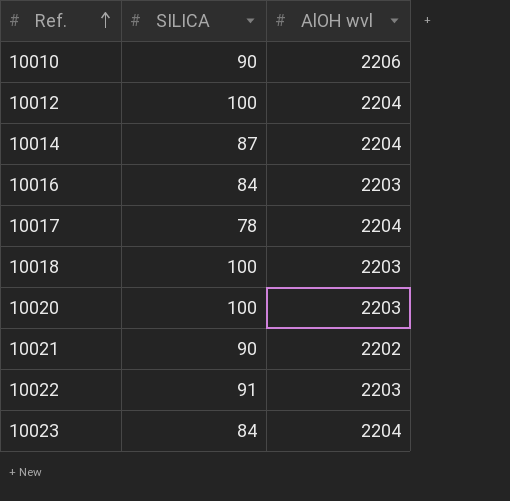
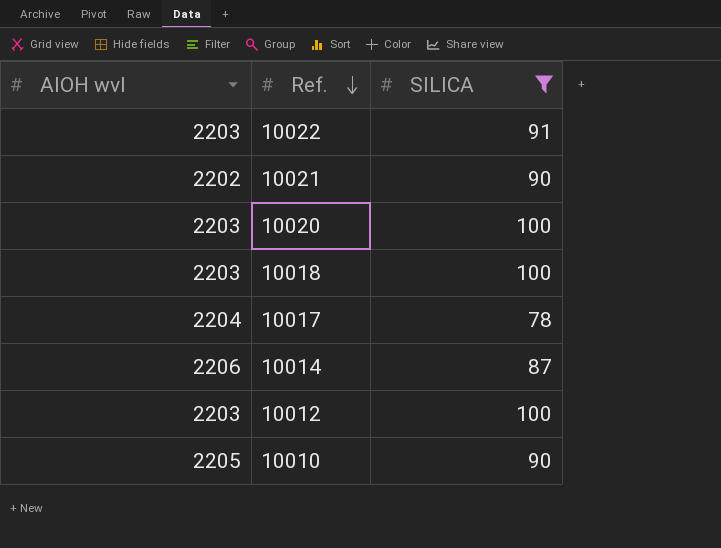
filter: none -> SILICA != 84
row order: Ref. ascending -> Ref. descending
column AlOH wvl | position: 3 -> 1
10014 | AlOH wvl: 2204 -> 2206
10012 | AlOH wvl: 2204 -> 2203
10010 | AlOH wvl: 2206 -> 2205

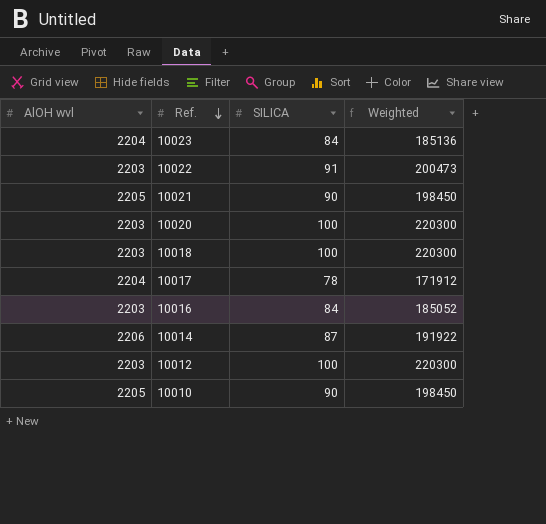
filter: SILICA != 84 -> none
column Weighted | formula: none -> [AlOH wvl] * [SILICA]
10021 | AlOH wvl: 2202 -> 2205

